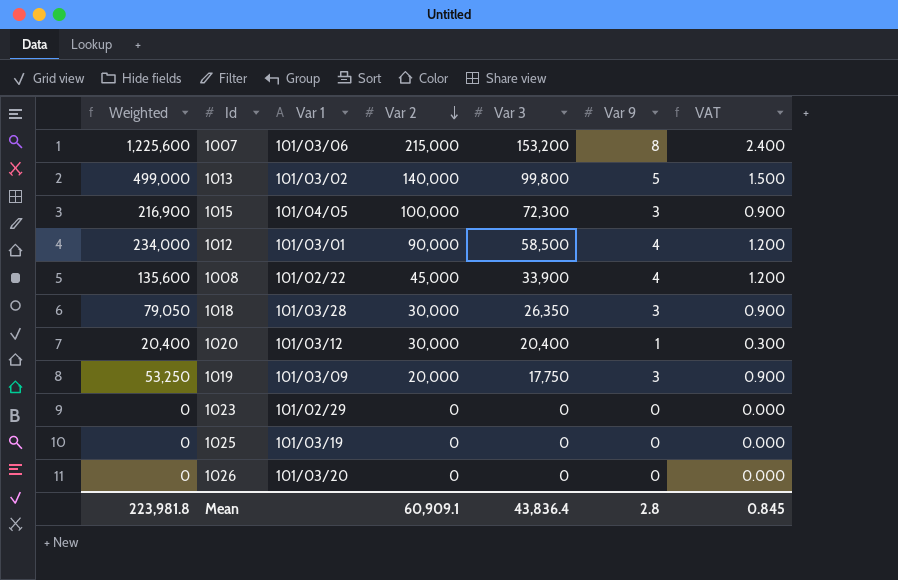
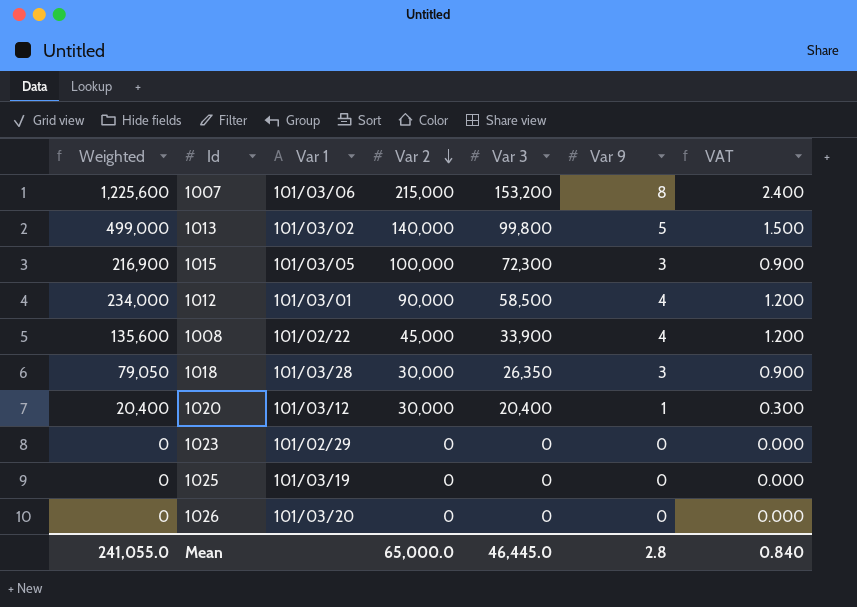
row 1019: 53,250 | 101/03/09 | 20,000 | 17,750 | 3 | 0.900 -> none
1015 | Var 1: 101/04/05 -> 101/03/05
Mean | Weighted: 223,981.8 -> 241,055.0
Mean | Var 2: 60,909.1 -> 65,000.0
Mean | Var 3: 43,836.4 -> 46,445.0
Mean | VAT: 0.845 -> 0.840

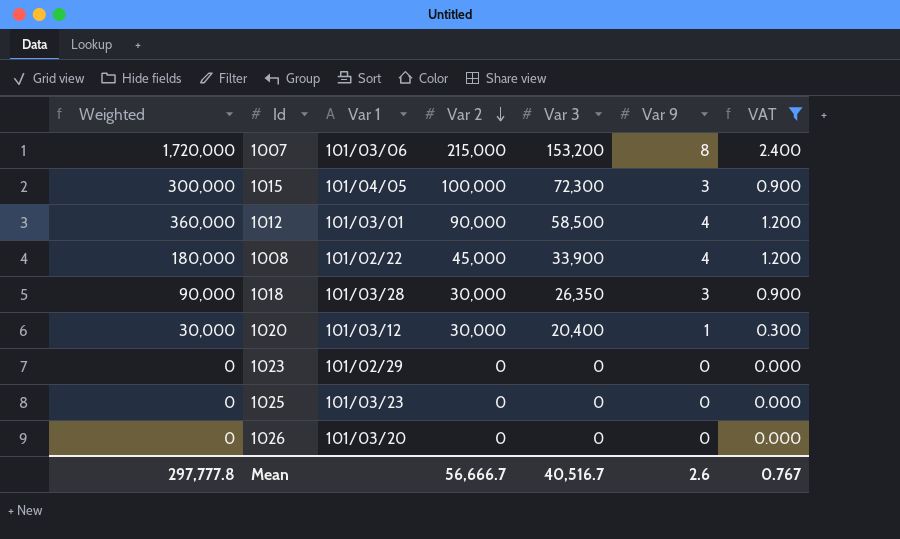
filter: none -> VAT != 1.500
column Weighted | formula: [Var 3] * [Var 9] -> [Var 2] * [Var 9]
1015 | Var 1: 101/03/05 -> 101/04/05
1025 | Var 1: 101/03/19 -> 101/03/23
Mean | Weighted: 241,055.0 -> 297,777.8
Mean | Var 2: 65,000.0 -> 56,666.7
Mean | Var 3: 46,445.0 -> 40,516.7
Mean | Var 9: 2.8 -> 2.6
Mean | VAT: 0.840 -> 0.767

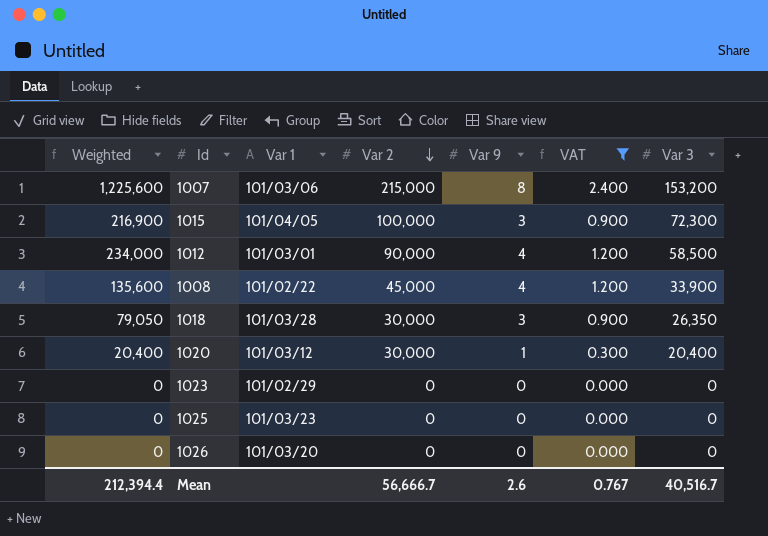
column Weighted | formula: [Var 2] * [Var 9] -> [Var 9] * [Var 3]
column Var 3 | position: 5 -> 7
Mean | Weighted: 297,777.8 -> 212,394.4

